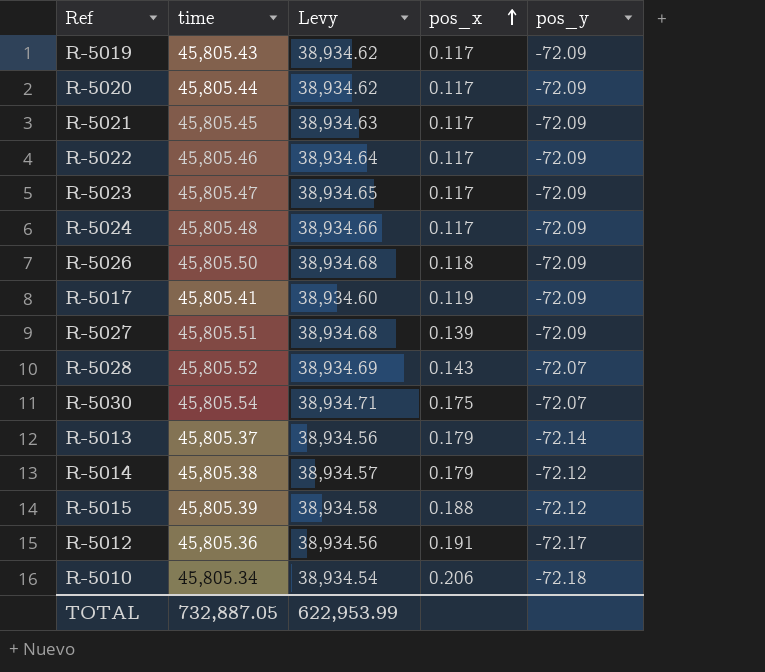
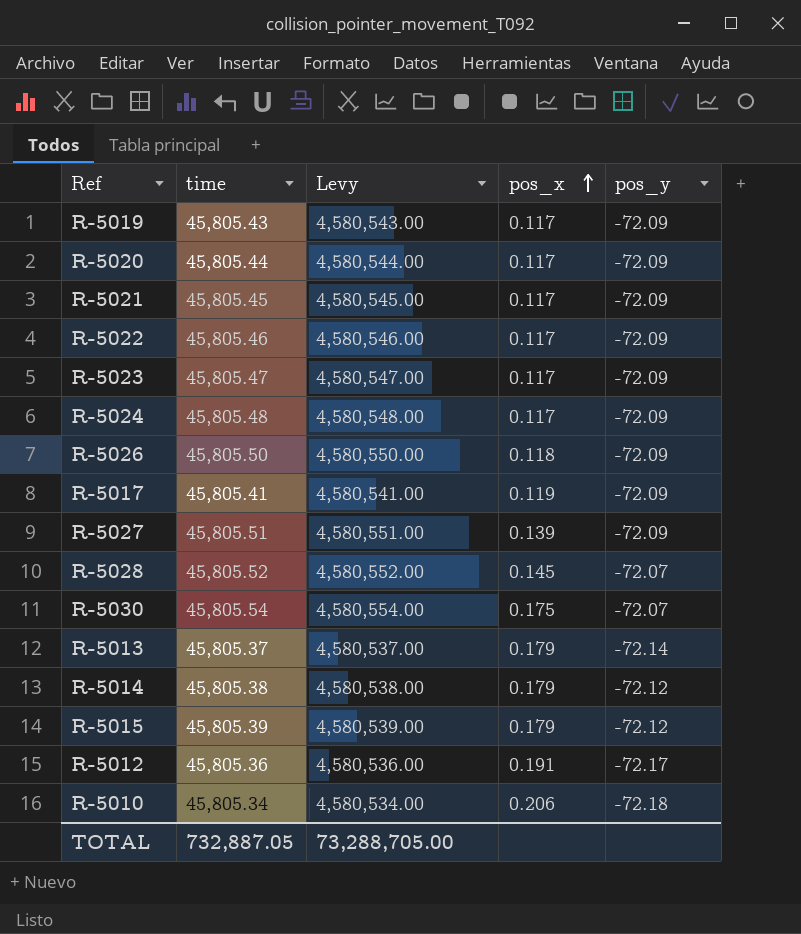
column Levy | formula: [time] * 0.85 -> [time] * 100
R-5028 | pos_x: 0.143 -> 0.145
R-5015 | pos_x: 0.188 -> 0.179
TOTAL | Levy: 622,953.99 -> 73,288,705.00

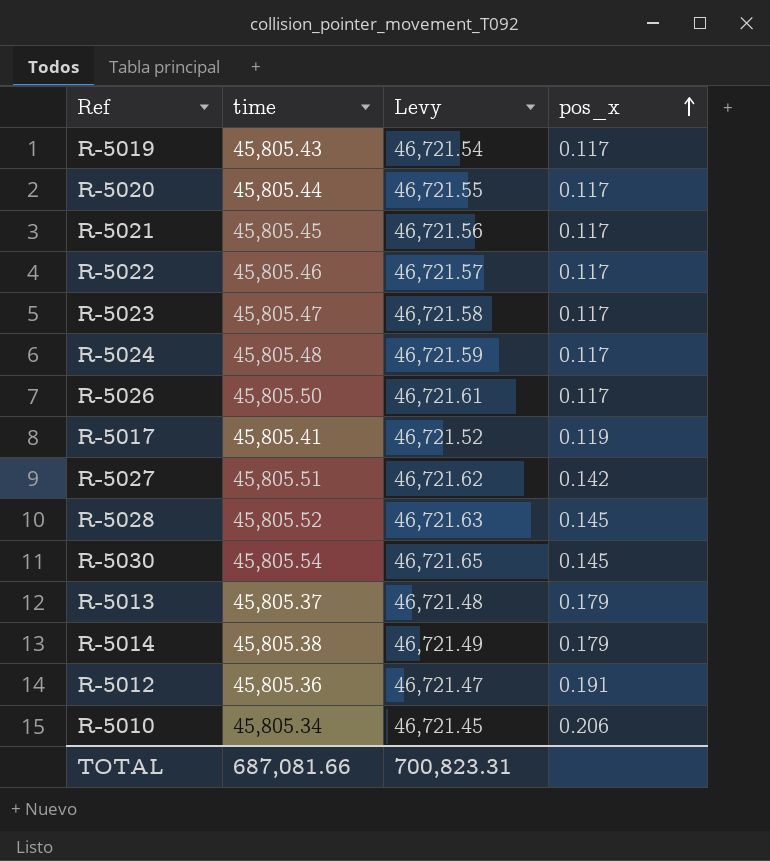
column pos_y | position: 5 -> none
column Levy | formula: [time] * 100 -> [time] * 1.02
row R-5015: 45,805.39 | 4,580,539.00 | 0.179 | -72.12 -> none
R-5026 | pos_x: 0.118 -> 0.117
R-5027 | pos_x: 0.139 -> 0.142
R-5030 | pos_x: 0.175 -> 0.145
TOTAL | time: 732,887.05 -> 687,081.66
TOTAL | Levy: 73,288,705.00 -> 700,823.31

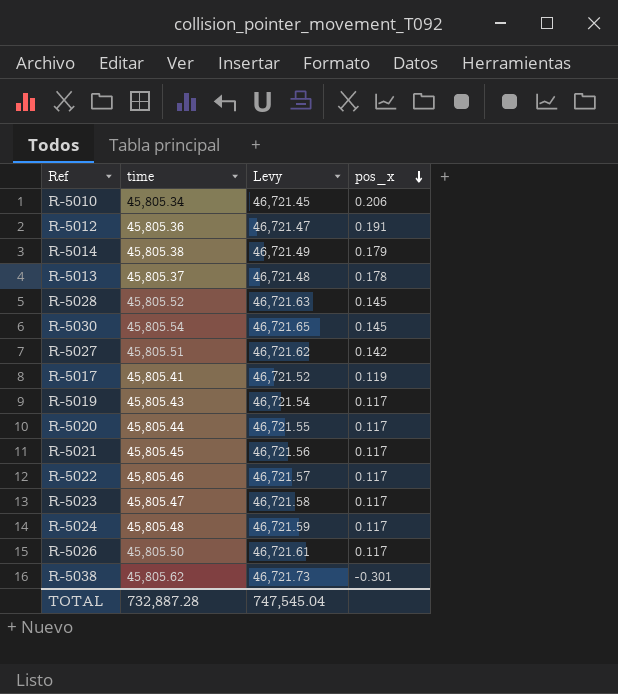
row order: pos_x ascending -> pos_x descending
R-5013 | pos_x: 0.179 -> 0.178
row R-5038: none -> 45,805.62 | 46,721.73 | -0.301
TOTAL | time: 687,081.66 -> 732,887.28
TOTAL | Levy: 700,823.31 -> 747,545.04

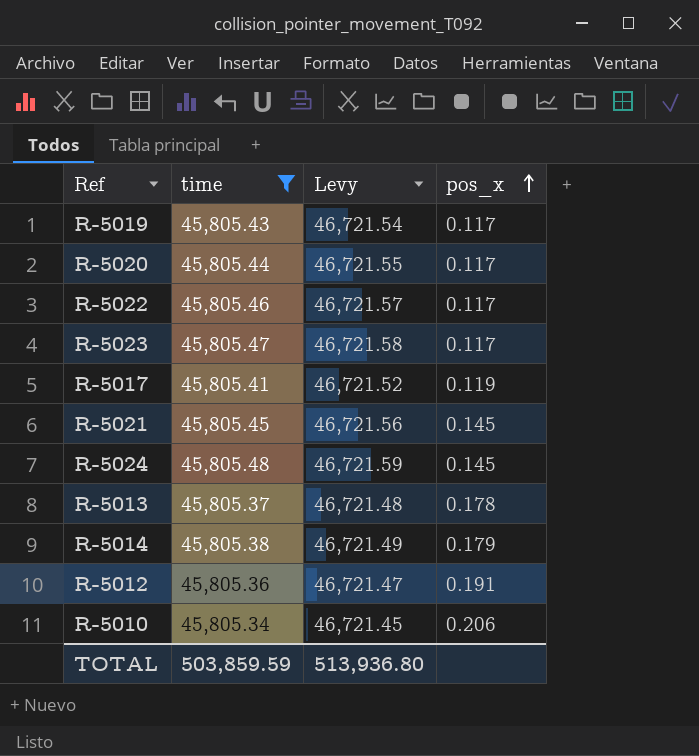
filter: none -> time <= 45,805.48
row order: pos_x descending -> pos_x ascending
R-5021 | pos_x: 0.117 -> 0.145
R-5024 | pos_x: 0.117 -> 0.145
TOTAL | time: 732,887.28 -> 503,859.59
TOTAL | Levy: 747,545.04 -> 513,936.80

